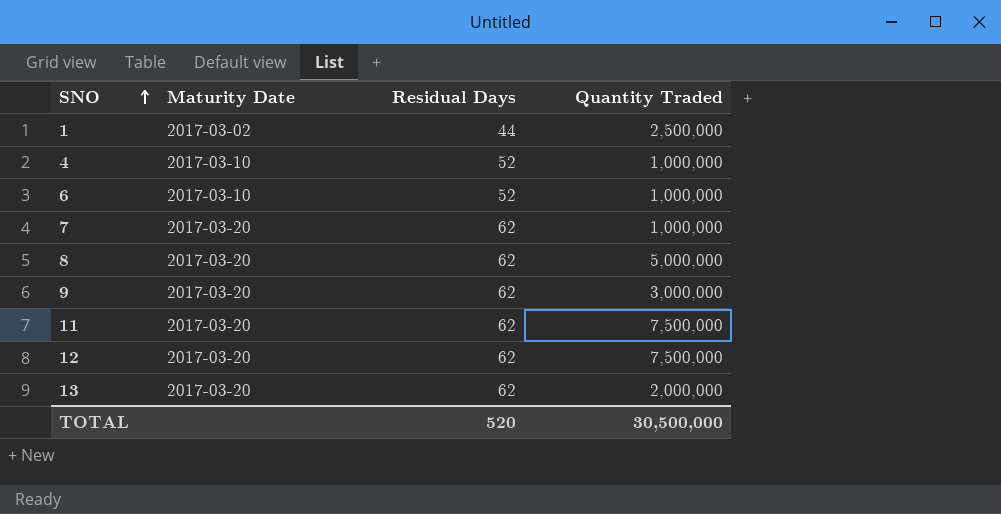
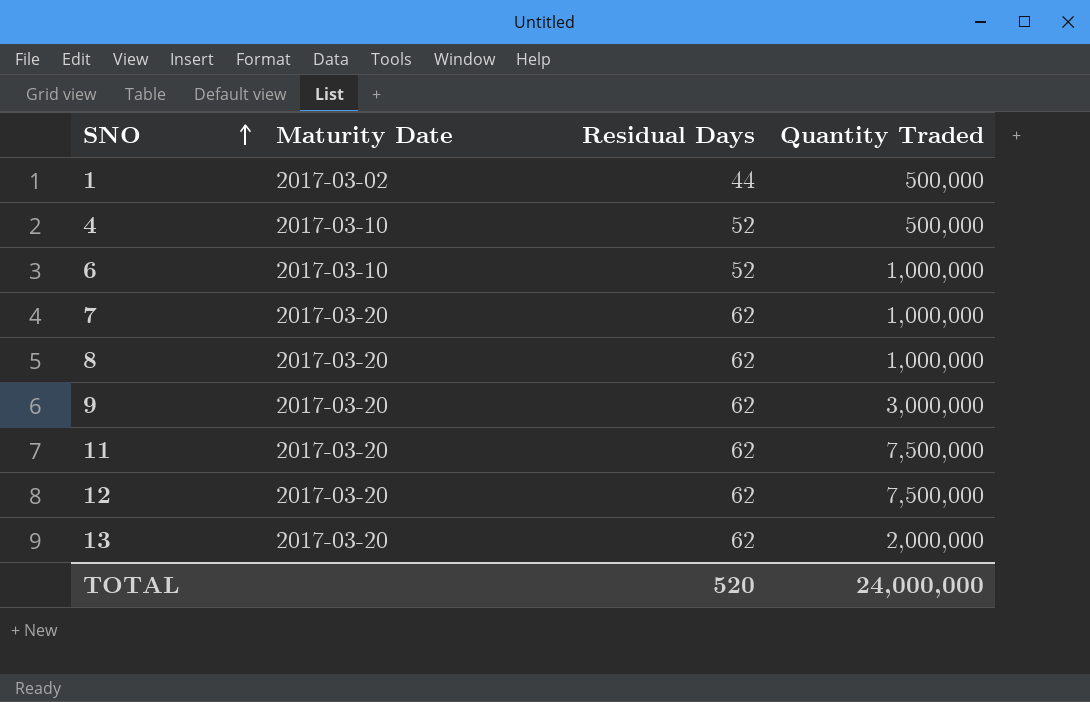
1 | Quantity Traded: 2,500,000 -> 500,000
4 | Quantity Traded: 1,000,000 -> 500,000
8 | Quantity Traded: 5,000,000 -> 1,000,000
TOTAL | Quantity Traded: 30,500,000 -> 24,000,000

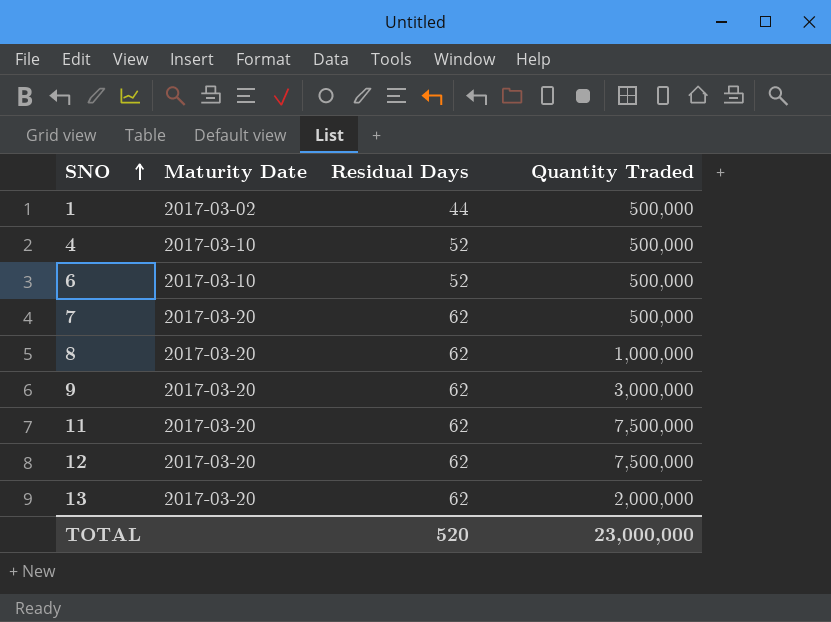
6 | Quantity Traded: 1,000,000 -> 500,000
7 | Quantity Traded: 1,000,000 -> 500,000
TOTAL | Quantity Traded: 24,000,000 -> 23,000,000

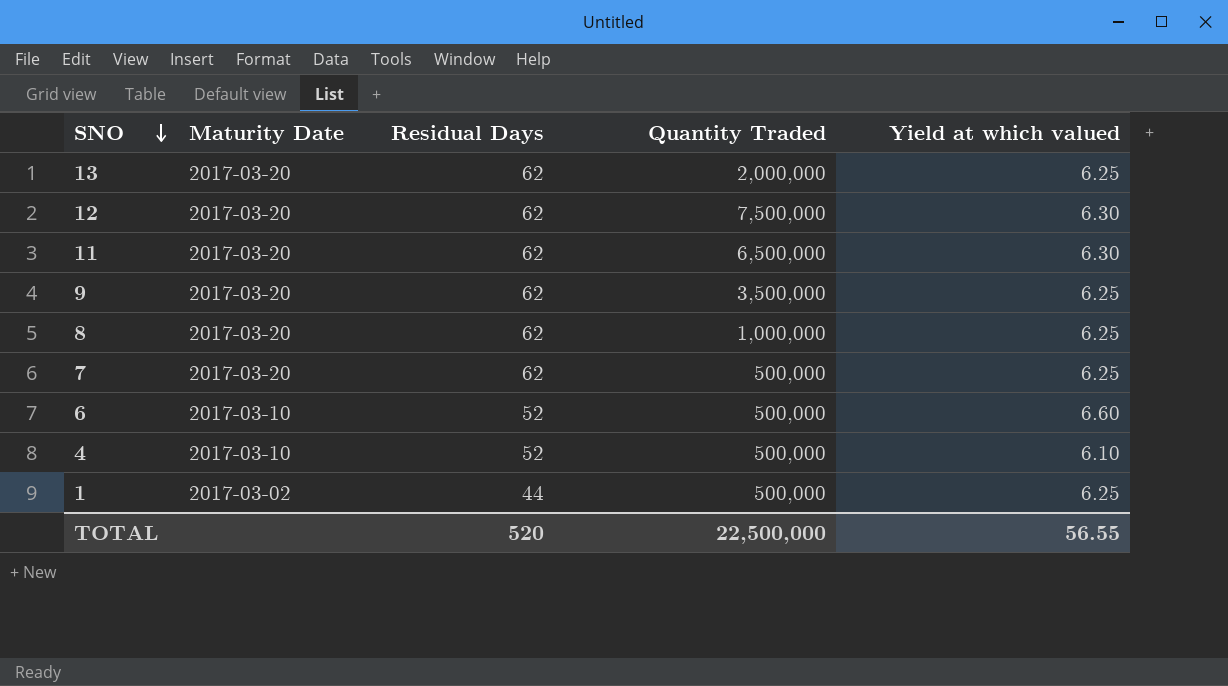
row order: SNO ascending -> SNO descending
column Yield at which valued | position: none -> 5
11 | Quantity Traded: 7,500,000 -> 6,500,000
9 | Quantity Traded: 3,000,000 -> 3,500,000
TOTAL | Quantity Traded: 23,000,000 -> 22,500,000

